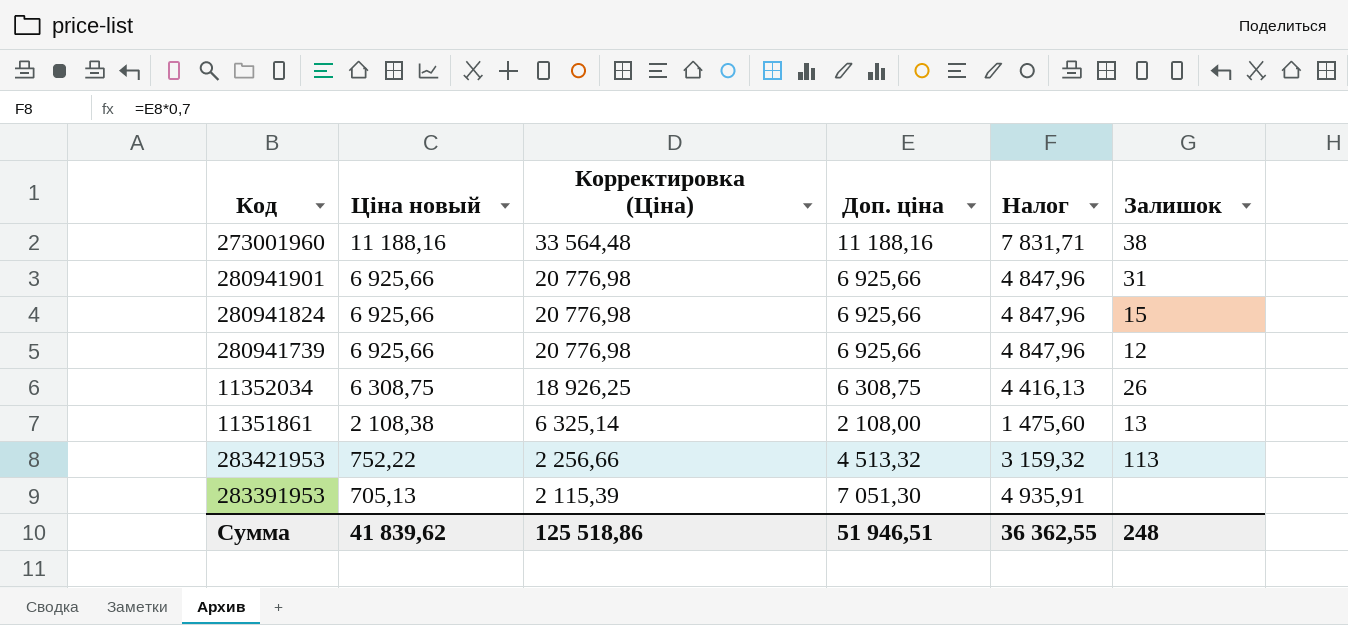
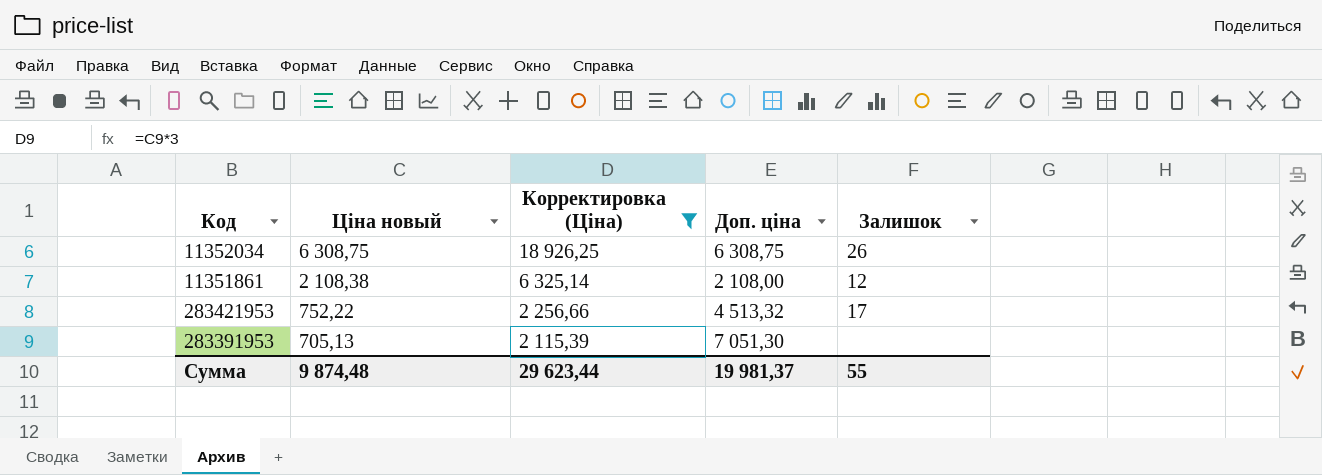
filter: none -> Корректировка (Ціна) <= 18 926,25
column Налог | formula: [Доп. ціна] * 0,7 -> none
11351861 | Залишок: 13 -> 12
283421953 | Залишок: 113 -> 17
Сумма | Ціна новый: 41 839,62 -> 9 874,48
Сумма | Корректировка (Ціна): 125 518,86 -> 29 623,44
Сумма | Доп. ціна: 51 946,51 -> 19 981,37
Сумма | Залишок: 248 -> 55

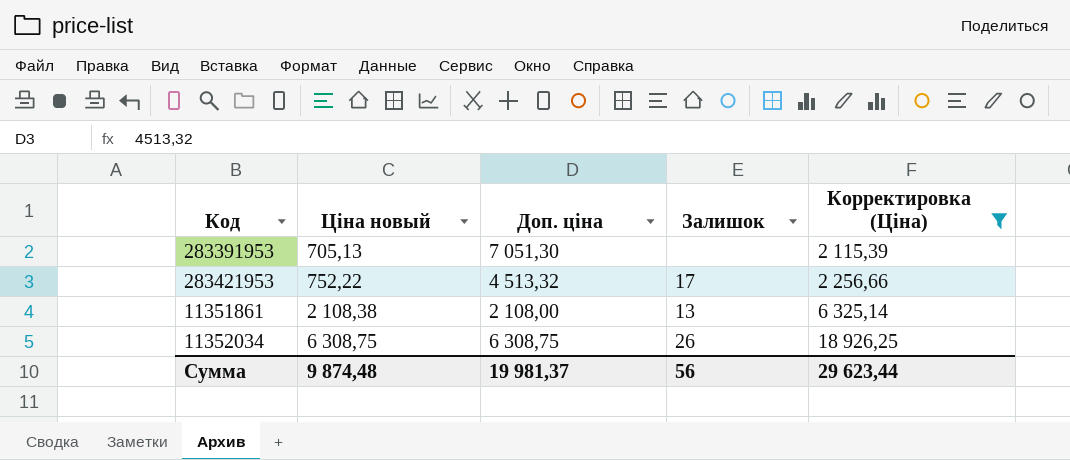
row order: Ціна новый descending -> Ціна новый ascending
column Корректировка (Ціна) | position: 3 -> 5
11351861 | Залишок: 12 -> 13
Сумма | Залишок: 55 -> 56

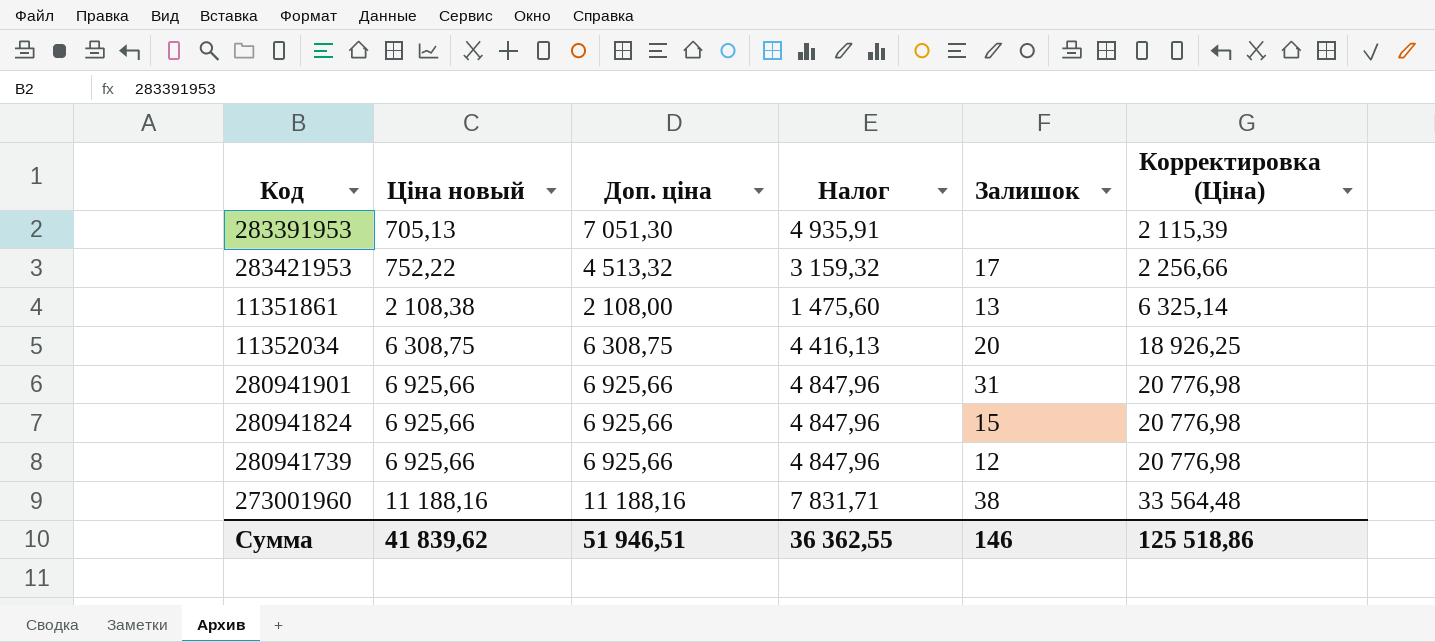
filter: Корректировка (Ціна) <= 18 926,25 -> none
column Налог | formula: none -> [Доп. ціна] * 0,7
11352034 | Залишок: 26 -> 20
Сумма | Ціна новый: 9 874,48 -> 41 839,62
Сумма | Доп. ціна: 19 981,37 -> 51 946,51
Сумма | Залишок: 56 -> 146
Сумма | Корректировка (Ціна): 29 623,44 -> 125 518,86

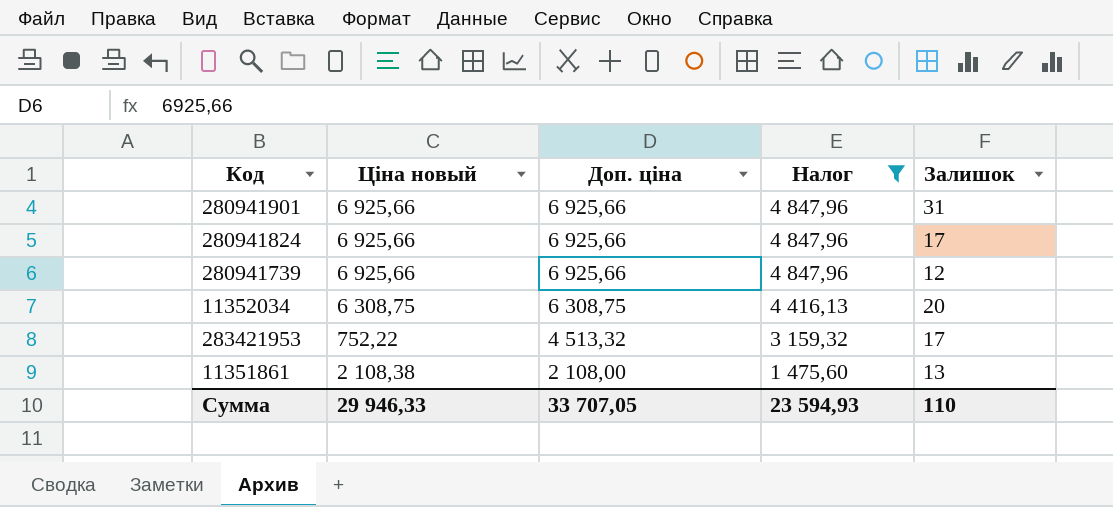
filter: none -> Налог <= 4 847,96
row order: Ціна новый ascending -> Доп. ціна descending
column Корректировка (Ціна) | formula: [Ціна новый] * 3 -> none
280941824 | Залишок: 15 -> 17
Сумма | Ціна новый: 41 839,62 -> 29 946,33
Сумма | Доп. ціна: 51 946,51 -> 33 707,05
Сумма | Налог: 36 362,55 -> 23 594,93
Сумма | Залишок: 146 -> 110

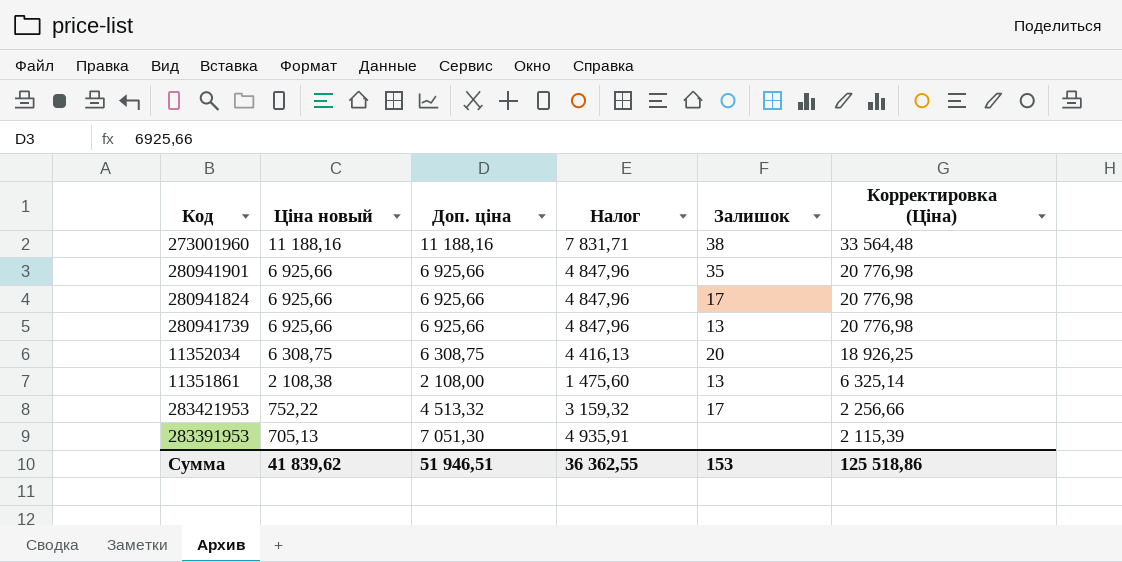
filter: Налог <= 4 847,96 -> none
row order: Доп. ціна descending -> Ціна новый descending
column Корректировка (Ціна) | formula: none -> [Ціна новый] * 3
280941901 | Залишок: 31 -> 35
280941739 | Залишок: 12 -> 13
Сумма | Ціна новый: 29 946,33 -> 41 839,62
Сумма | Доп. ціна: 33 707,05 -> 51 946,51
Сумма | Налог: 23 594,93 -> 36 362,55
Сумма | Залишок: 110 -> 153

